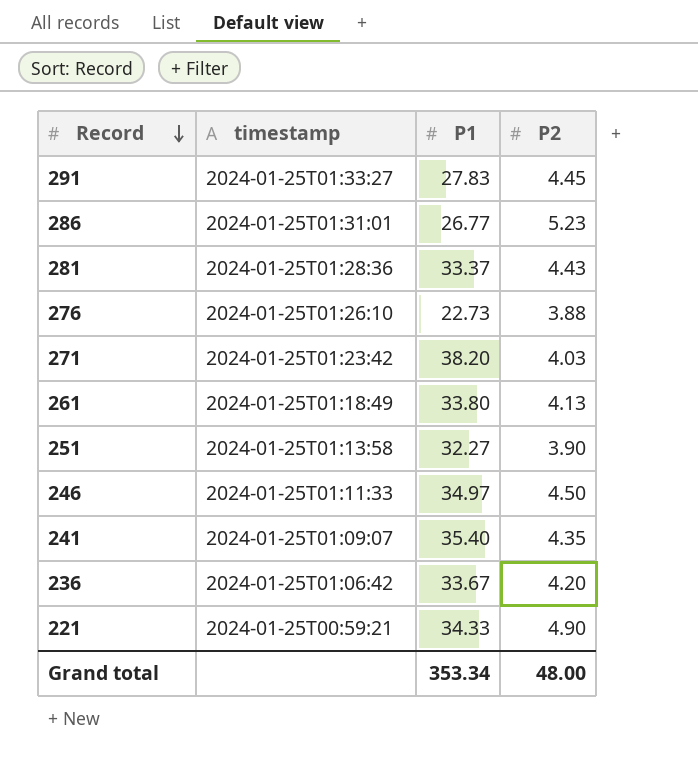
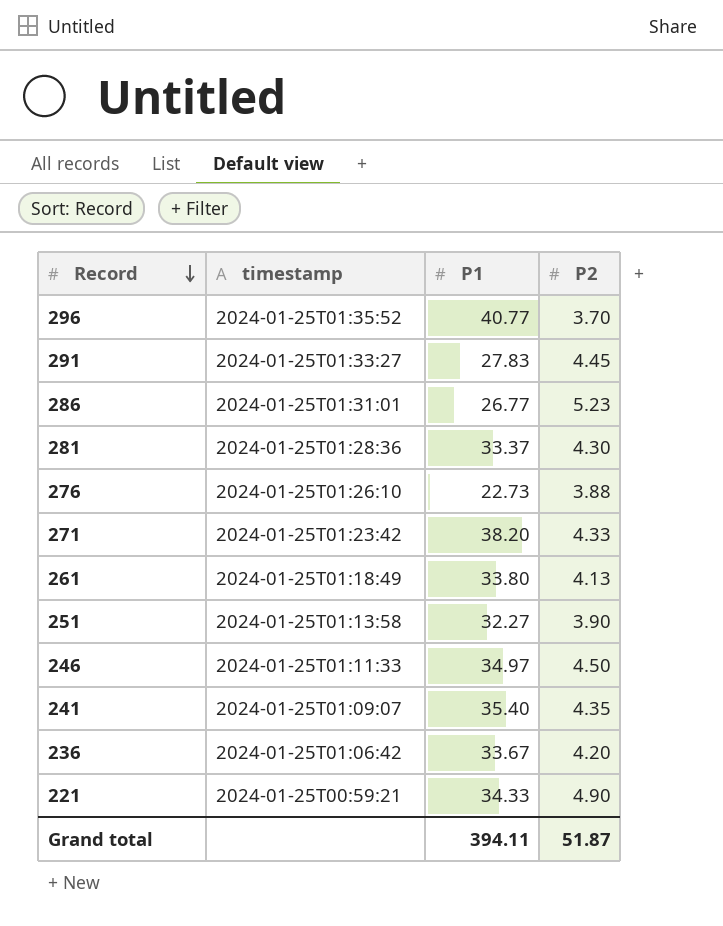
row 296: none -> 2024-01-25T01:35:52 | 40.77 | 3.70
281 | P2: 4.43 -> 4.30
271 | P2: 4.03 -> 4.33
Grand total | P1: 353.34 -> 394.11
Grand total | P2: 48.00 -> 51.87

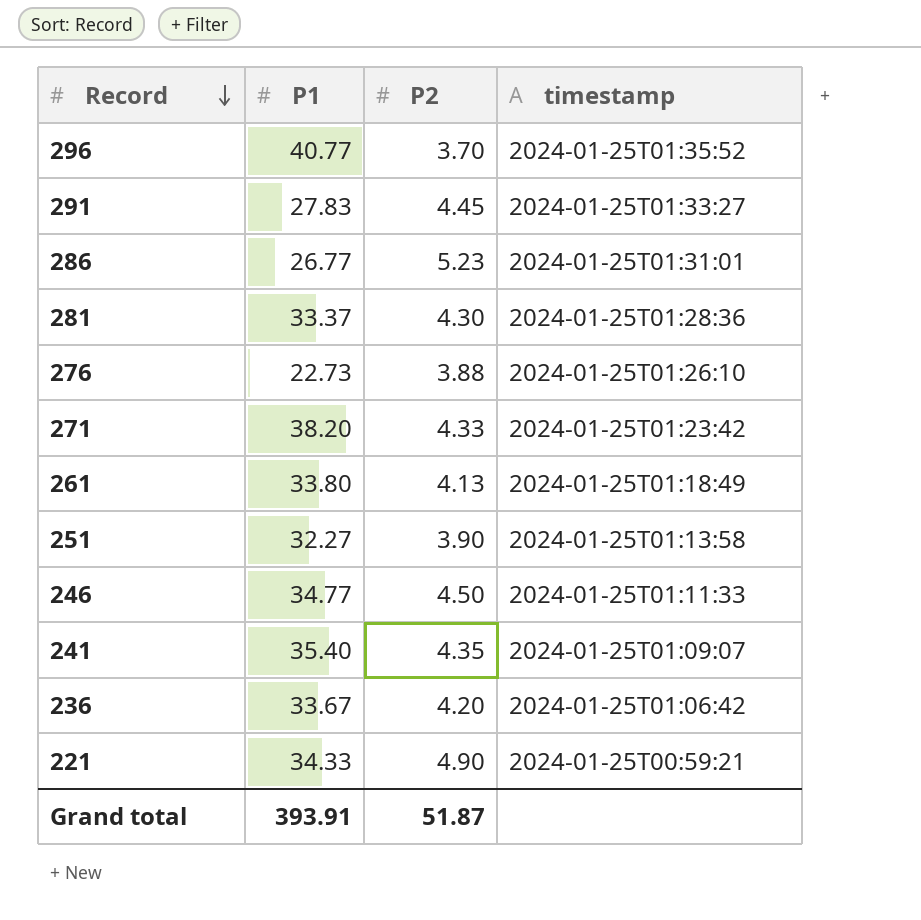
column timestamp | position: 2 -> 4
246 | P1: 34.97 -> 34.77
Grand total | P1: 394.11 -> 393.91

